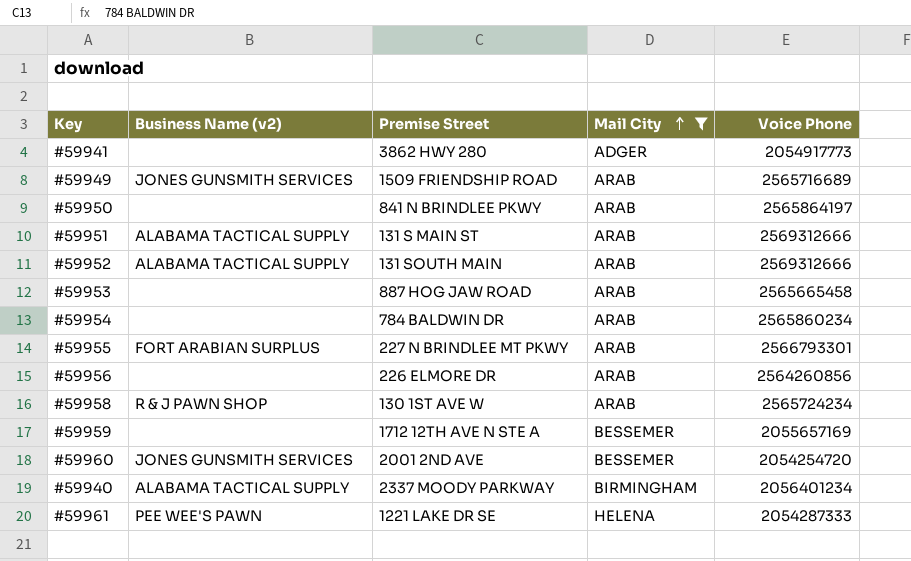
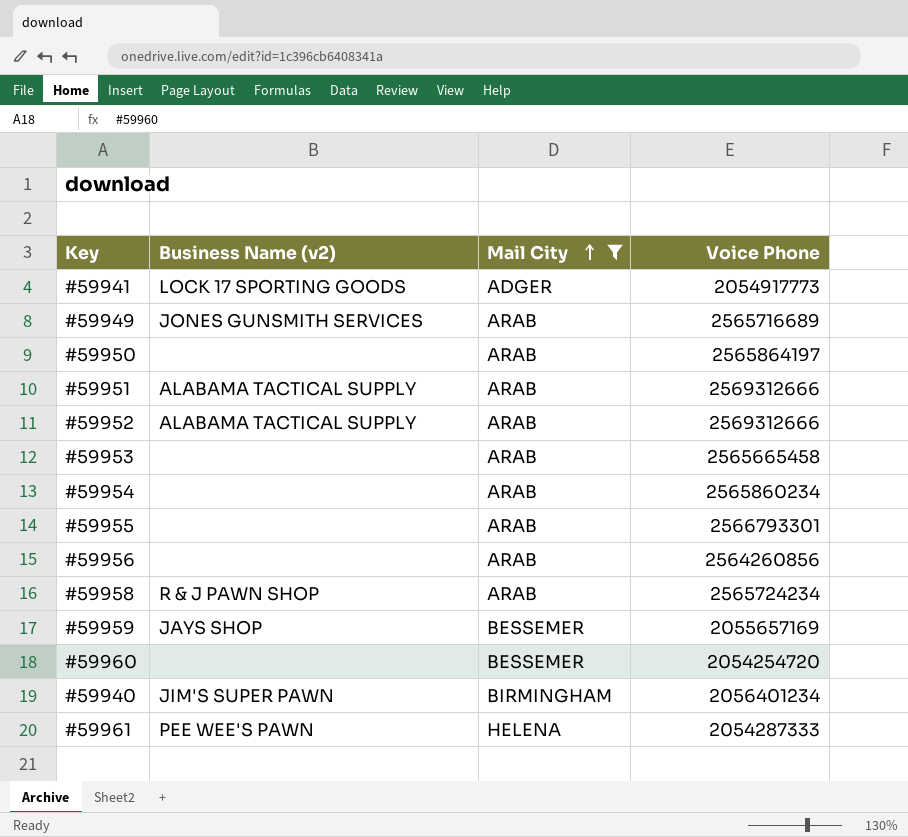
column Premise Street | position: 3 -> none
#59941 | Business Name (v2): none -> LOCK 17 SPORTING GOODS
#59955 | Business Name (v2): FORT ARABIAN SURPLUS -> none
#59959 | Business Name (v2): none -> JAYS SHOP
#59960 | Business Name (v2): JONES GUNSMITH SERVICES -> none
#59940 | Business Name (v2): ALABAMA TACTICAL SUPPLY -> JIM'S SUPER PAWN

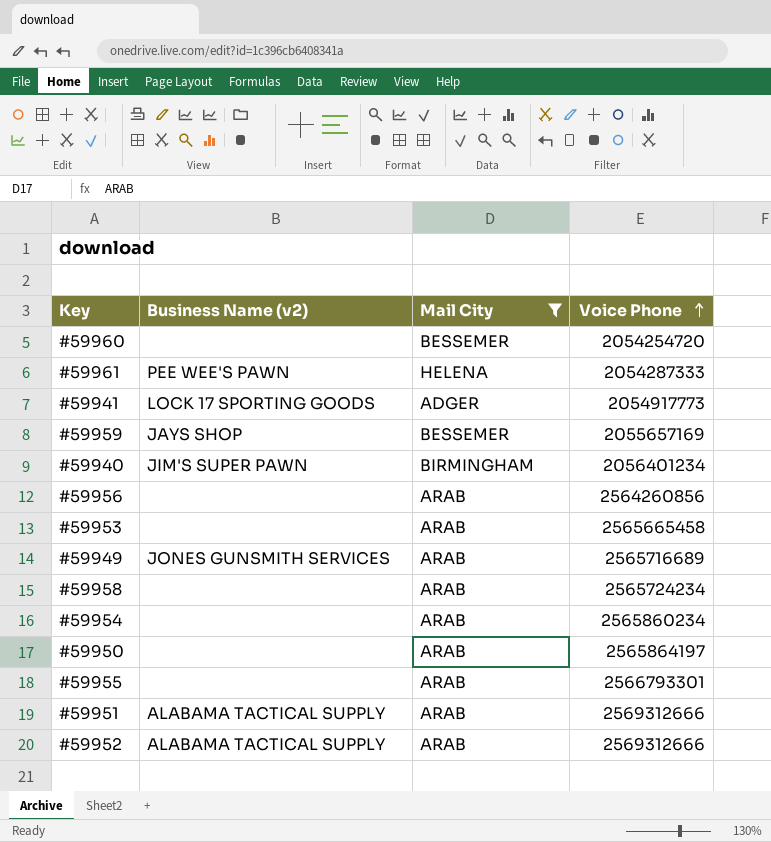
row order: Mail City ascending -> Voice Phone ascending
#59958 | Business Name (v2): R & J PAWN SHOP -> none

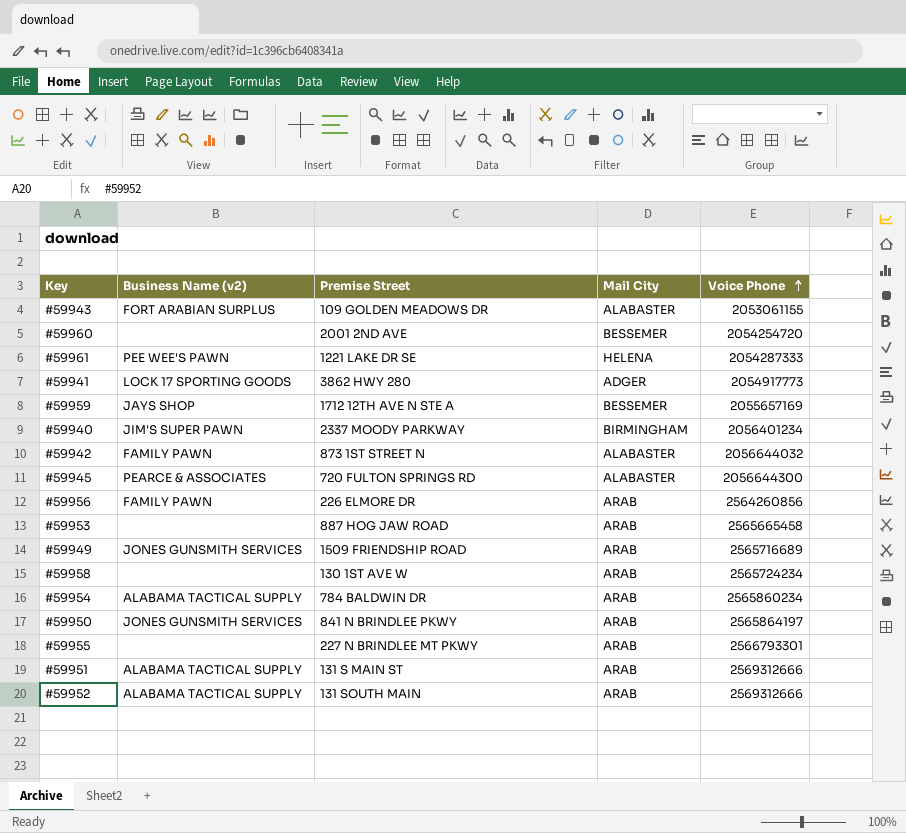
filter: Mail City != ALABASTER -> none
column Premise Street | position: none -> 3
#59956 | Business Name (v2): none -> FAMILY PAWN
#59954 | Business Name (v2): none -> ALABAMA TACTICAL SUPPLY
#59950 | Business Name (v2): none -> JONES GUNSMITH SERVICES

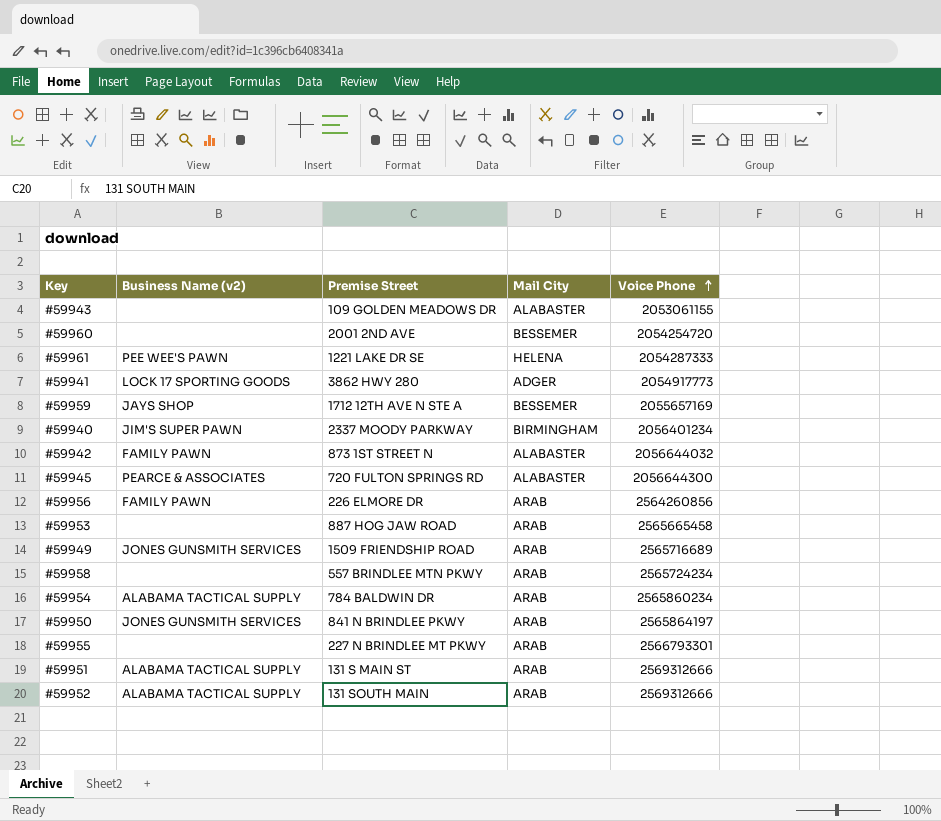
#59943 | Business Name (v2): FORT ARABIAN SURPLUS -> none
#59958 | Premise Street: 130 1ST AVE W -> 557 BRINDLEE MTN PKWY

